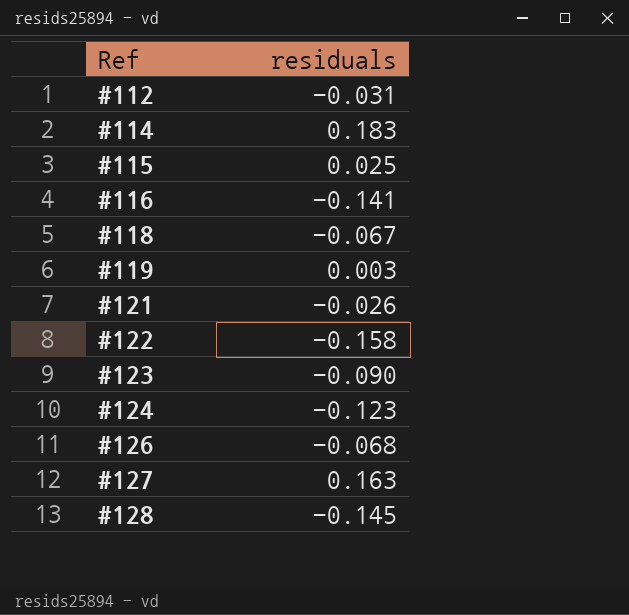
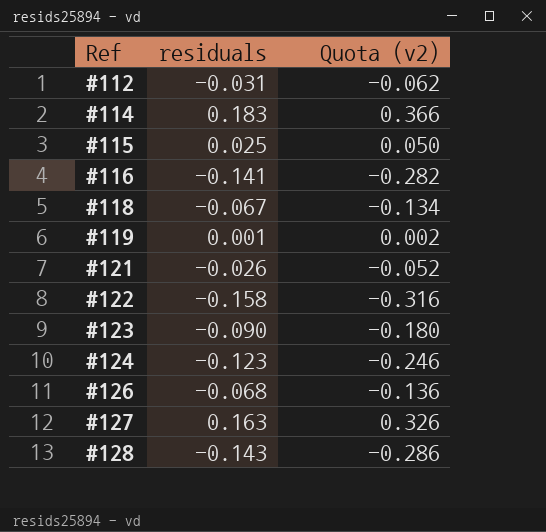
column Quota (v2) | formula: none -> [residuals] * 2
#119 | residuals: 0.003 -> 0.001
#128 | residuals: -0.145 -> -0.143

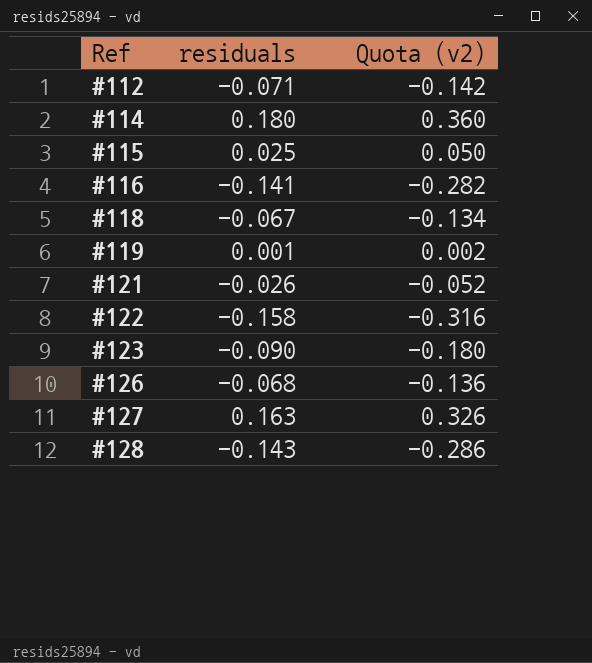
row #124: -0.123 | -0.246 -> none
#112 | residuals: -0.031 -> -0.071
#112 | Quota (v2): -0.062 -> -0.142
#114 | residuals: 0.183 -> 0.180
#114 | Quota (v2): 0.366 -> 0.360

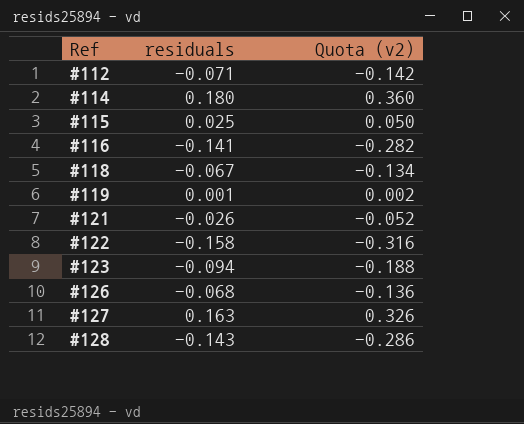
#123 | residuals: -0.090 -> -0.094
#123 | Quota (v2): -0.180 -> -0.188

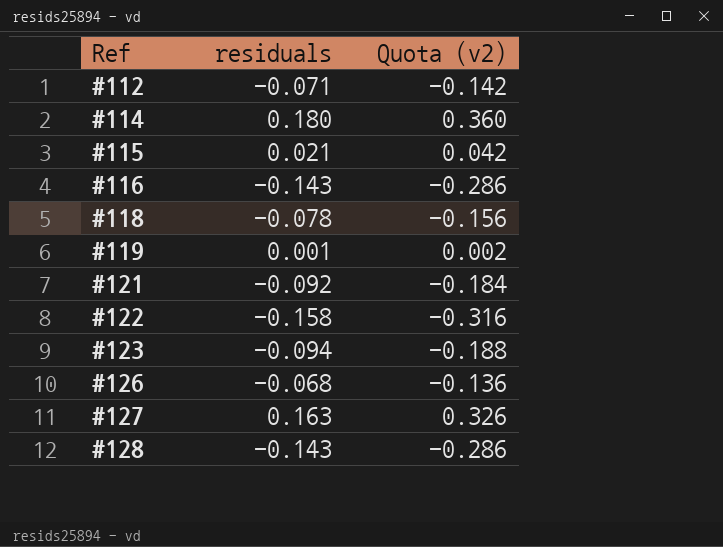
#115 | residuals: 0.025 -> 0.021
#115 | Quota (v2): 0.050 -> 0.042
#116 | residuals: -0.141 -> -0.143
#116 | Quota (v2): -0.282 -> -0.286
#118 | residuals: -0.067 -> -0.078
#118 | Quota (v2): -0.134 -> -0.156
#121 | residuals: -0.026 -> -0.092
#121 | Quota (v2): -0.052 -> -0.184

